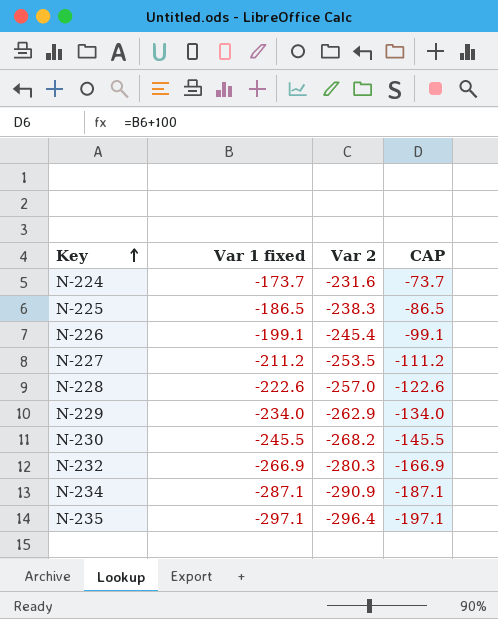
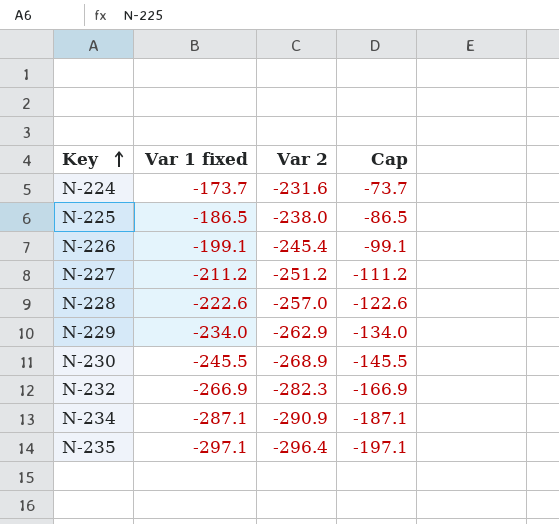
column name: CAP -> Cap
N-225 | Var 2: -238.3 -> -238.0
N-227 | Var 2: -253.5 -> -251.2
N-230 | Var 2: -268.2 -> -268.9
N-232 | Var 2: -280.3 -> -282.3

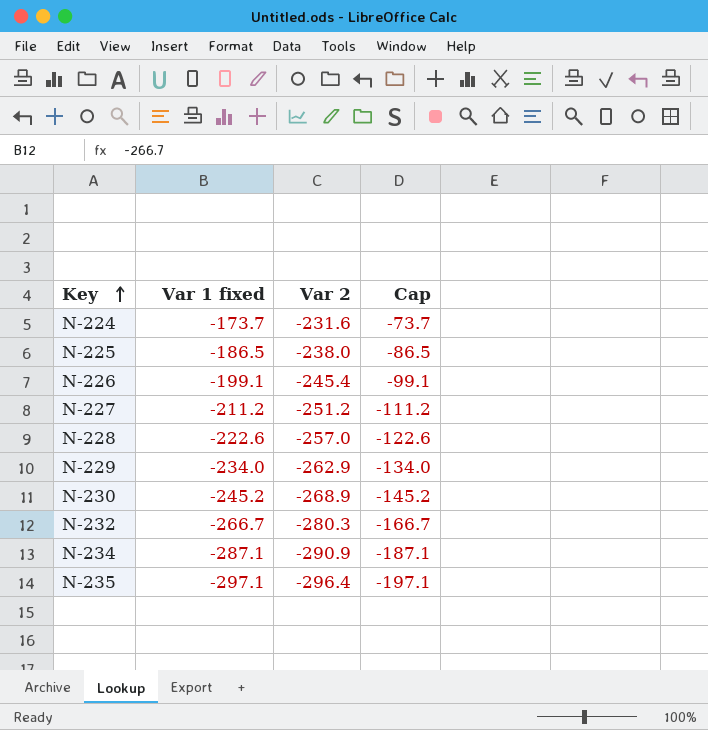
N-230 | Var 1 fixed: -245.5 -> -245.2
N-230 | Cap: -145.5 -> -145.2
N-232 | Var 1 fixed: -266.9 -> -266.7
N-232 | Var 2: -282.3 -> -280.3
N-232 | Cap: -166.9 -> -166.7

